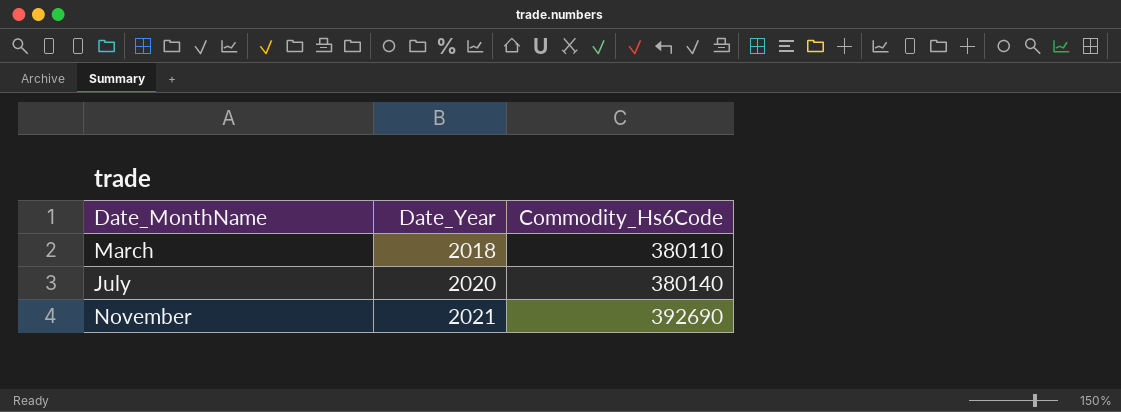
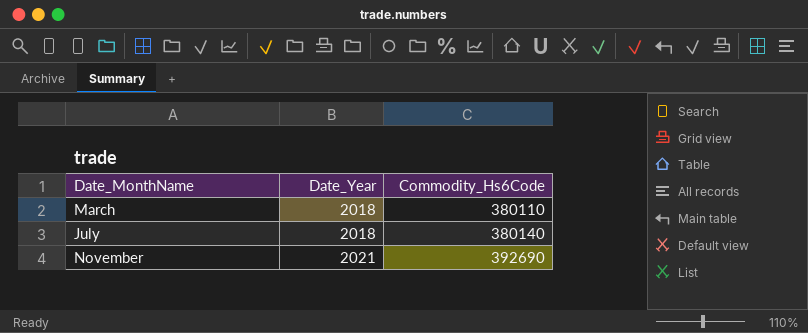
July | Date_Year: 2020 -> 2018

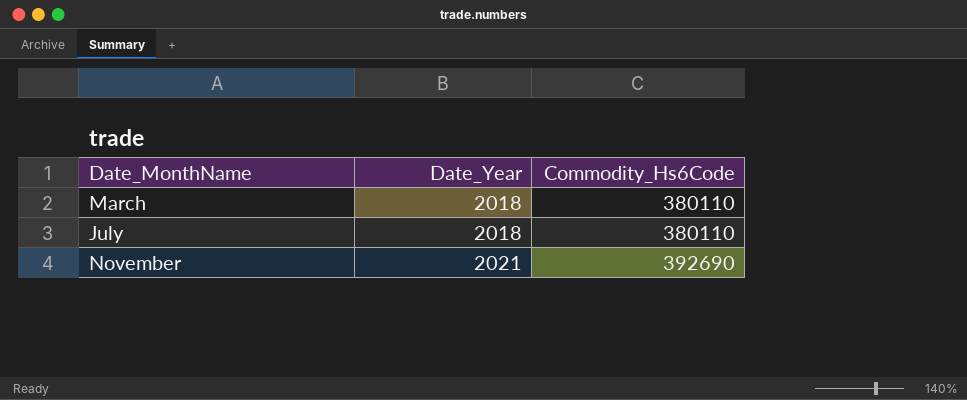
July | Commodity_Hs6Code: 380140 -> 380110

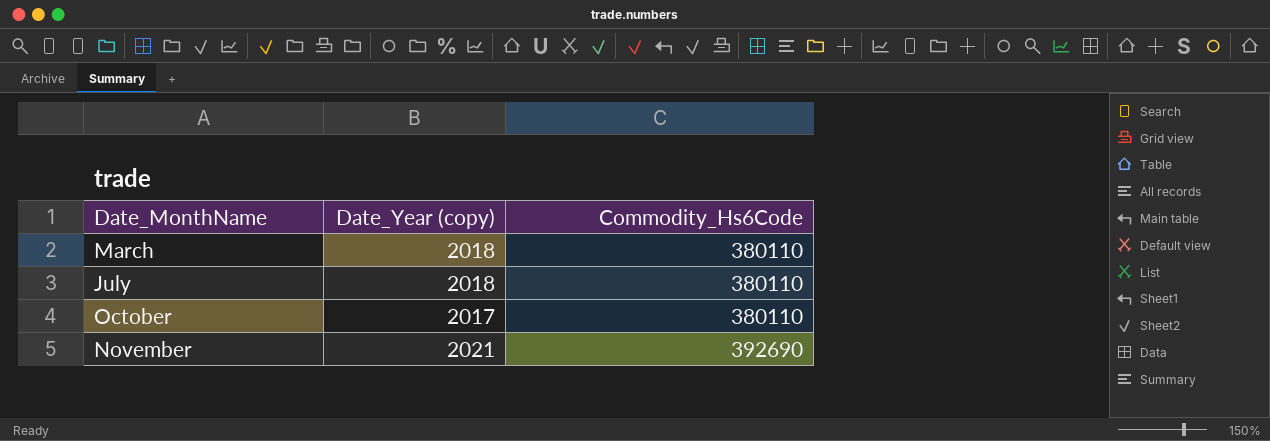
column name: Date_Year -> Date_Year (copy)
row October: none -> 2017 | 380110

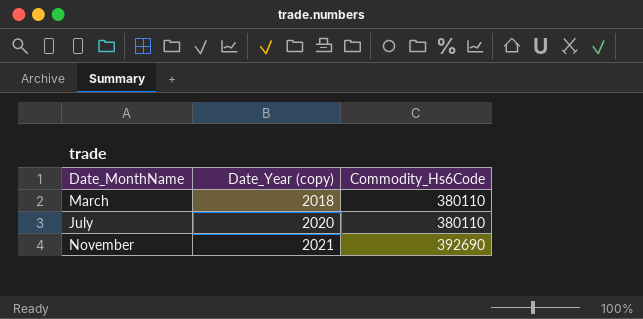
row October: 2017 | 380110 -> none
July | Date_Year (copy): 2018 -> 2020

